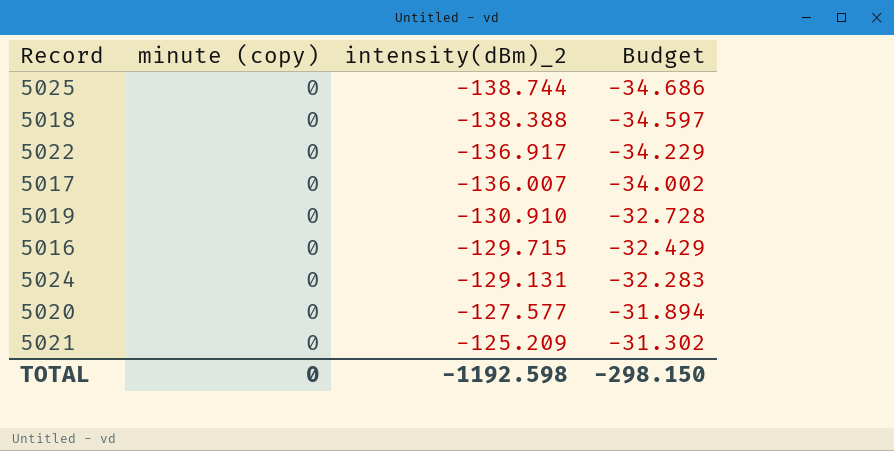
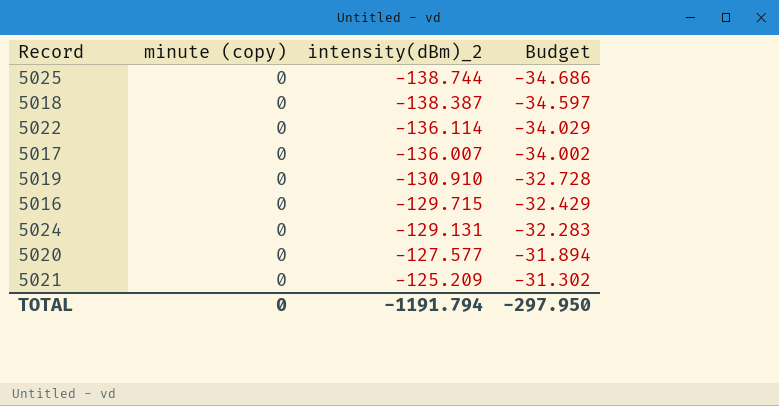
5018 | intensity(dBm)_2: -138.388 -> -138.387
5022 | intensity(dBm)_2: -136.917 -> -136.114
5022 | Budget: -34.229 -> -34.029
TOTAL | intensity(dBm)_2: -1192.598 -> -1191.794
TOTAL | Budget: -298.150 -> -297.950

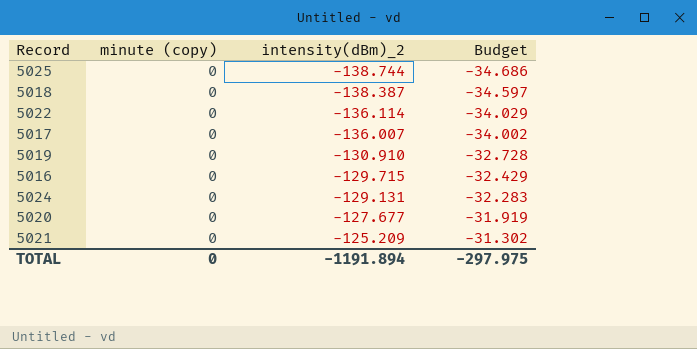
5020 | intensity(dBm)_2: -127.577 -> -127.677
5020 | Budget: -31.894 -> -31.919
TOTAL | intensity(dBm)_2: -1191.794 -> -1191.894
TOTAL | Budget: -297.950 -> -297.975

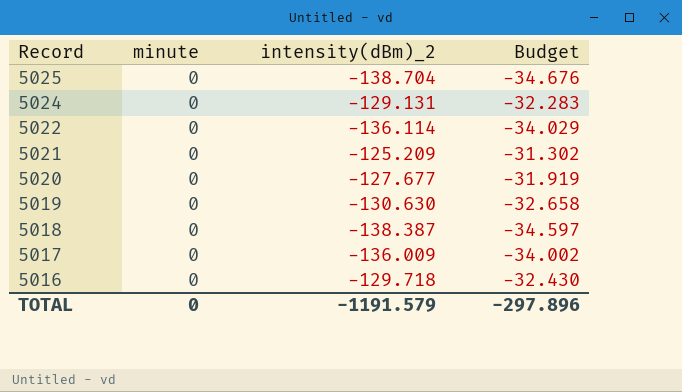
row order: intensity(dBm)_2 ascending -> Record descending
column name: minute (copy) -> minute
5025 | intensity(dBm)_2: -138.744 -> -138.704
5025 | Budget: -34.686 -> -34.676
5019 | intensity(dBm)_2: -130.910 -> -130.630
5019 | Budget: -32.728 -> -32.658
5017 | intensity(dBm)_2: -136.007 -> -136.009
5016 | intensity(dBm)_2: -129.715 -> -129.718
5016 | Budget: -32.429 -> -32.430
TOTAL | intensity(dBm)_2: -1191.894 -> -1191.579
TOTAL | Budget: -297.975 -> -297.896

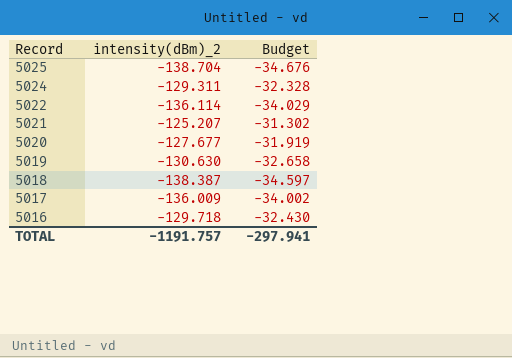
column minute | position: 2 -> none
5024 | intensity(dBm)_2: -129.131 -> -129.311
5024 | Budget: -32.283 -> -32.328
5021 | intensity(dBm)_2: -125.209 -> -125.207
TOTAL | intensity(dBm)_2: -1191.579 -> -1191.757
TOTAL | Budget: -297.896 -> -297.941

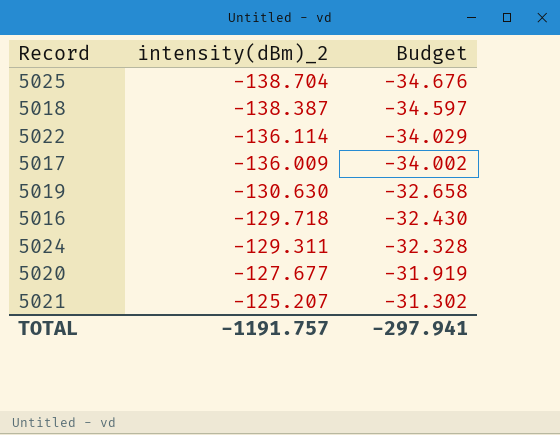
row order: Record descending -> intensity(dBm)_2 ascending

